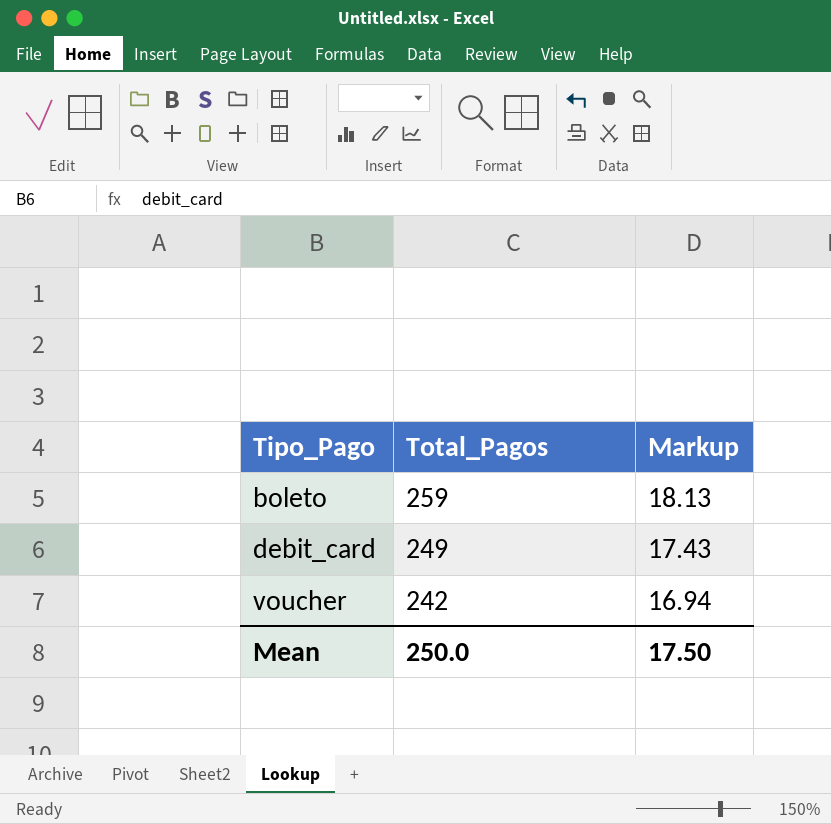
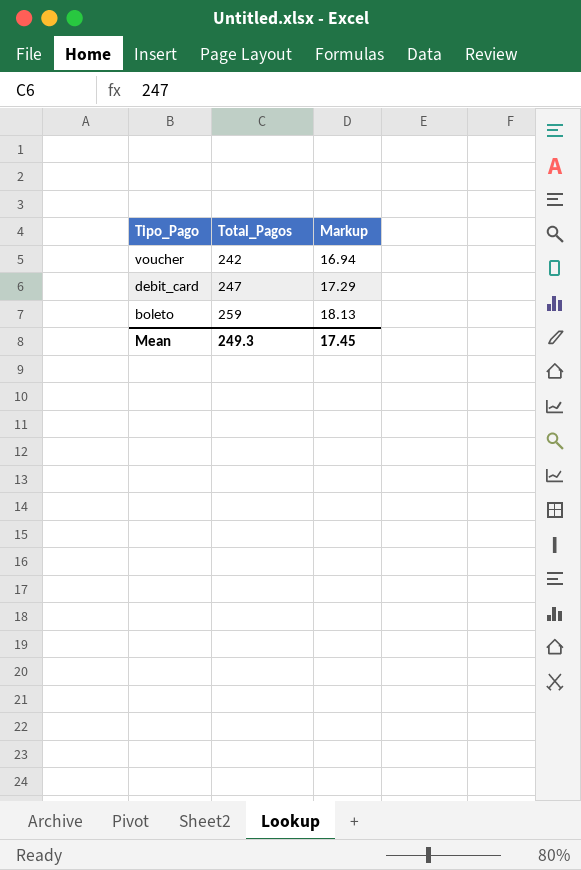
row order: Tipo_Pago ascending -> Tipo_Pago descending
debit_card | Total_Pagos: 249 -> 247
debit_card | Markup: 17.43 -> 17.29
Mean | Total_Pagos: 250.0 -> 249.3
Mean | Markup: 17.50 -> 17.45

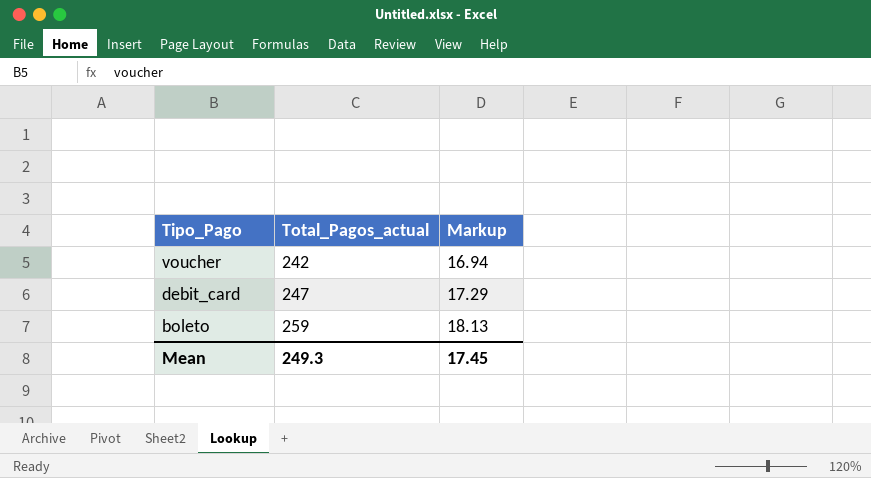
column name: Total_Pagos -> Total_Pagos_actual

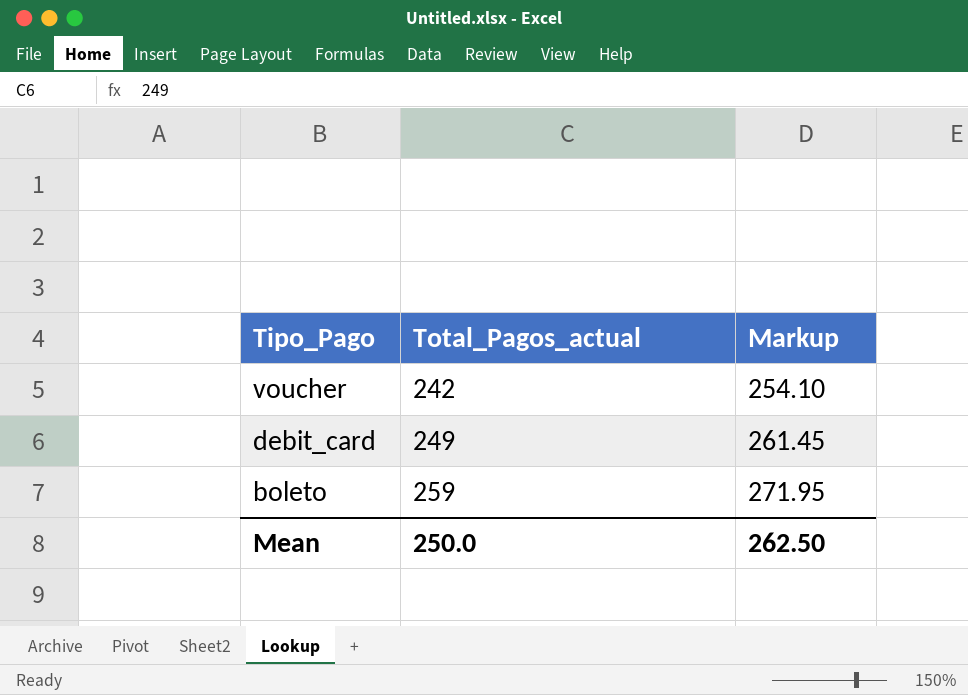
column Markup | formula: [Total_Pagos_actual] * 0.07 -> [Total_Pagos_actual] * 1.05
debit_card | Total_Pagos_actual: 247 -> 249
Mean | Total_Pagos_actual: 249.3 -> 250.0
Mean | Markup: 17.45 -> 262.50

